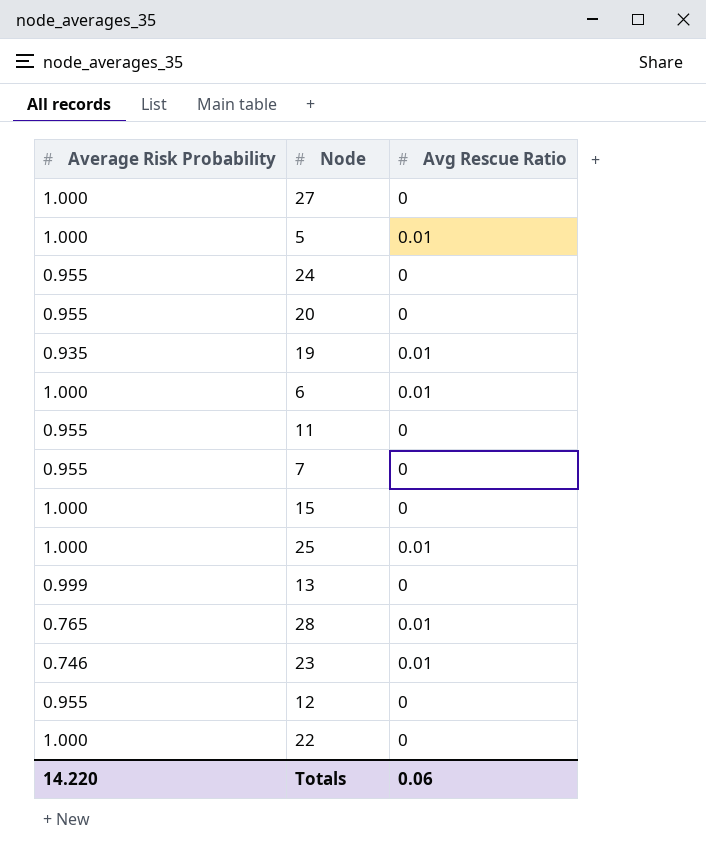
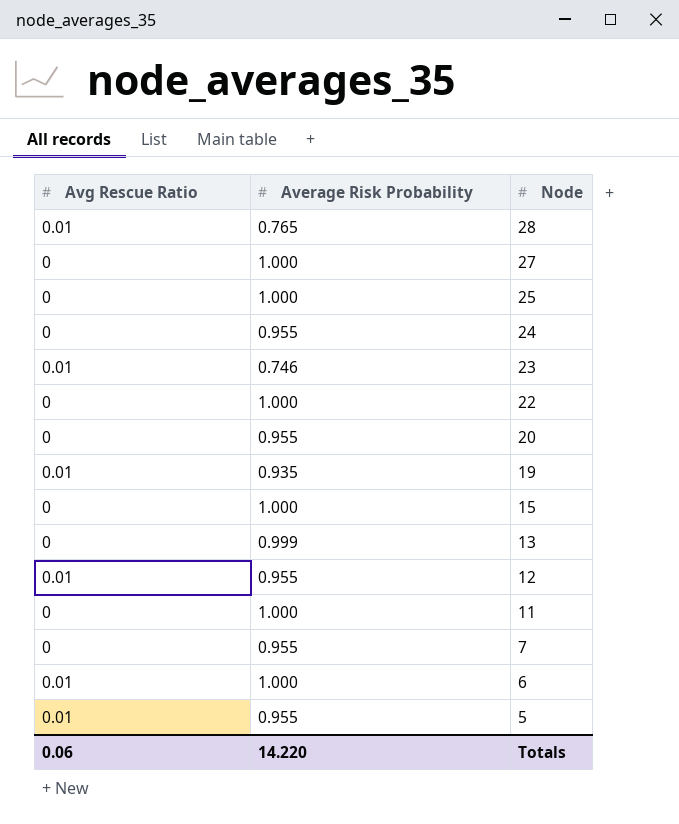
row order: none -> Node descending
column Avg Rescue Ratio | position: 3 -> 1
25 | Avg Rescue Ratio: 0.01 -> 0
12 | Avg Rescue Ratio: 0 -> 0.01
11 | Average Risk Probability: 0.955 -> 1.000
5 | Average Risk Probability: 1.000 -> 0.955

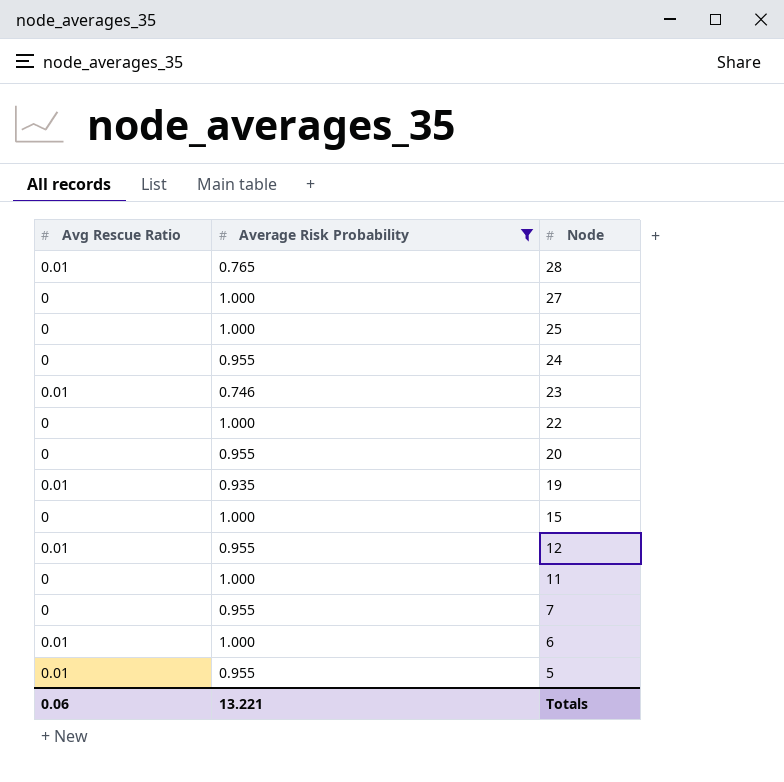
filter: none -> Average Risk Probability != 0.999
Totals | Average Risk Probability: 14.220 -> 13.221

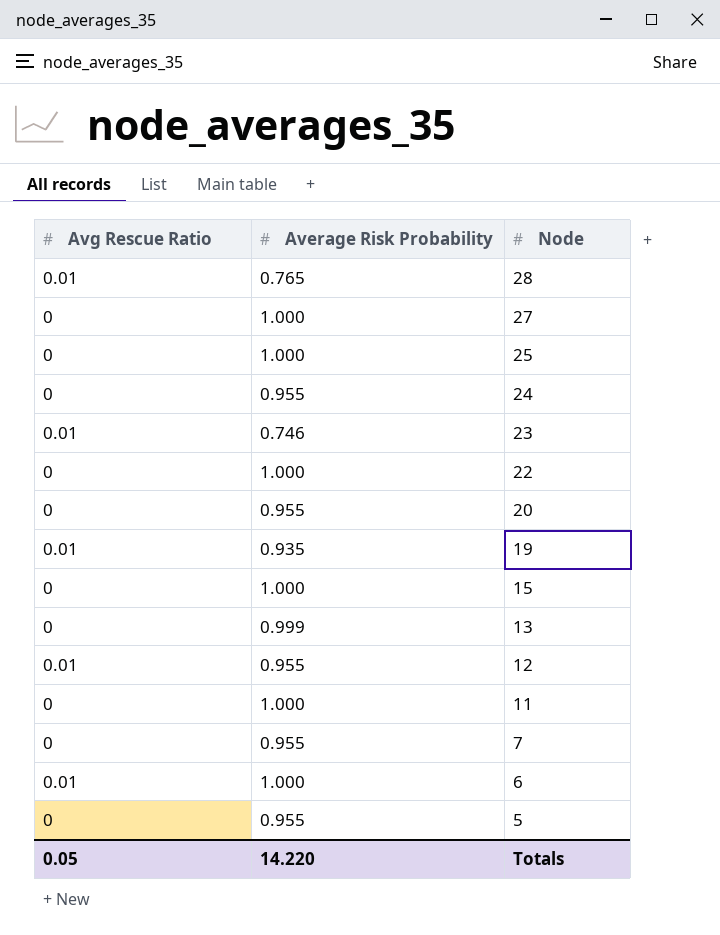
filter: Average Risk Probability != 0.999 -> none
5 | Avg Rescue Ratio: 0.01 -> 0
Totals | Avg Rescue Ratio: 0.06 -> 0.05
Totals | Average Risk Probability: 13.221 -> 14.220

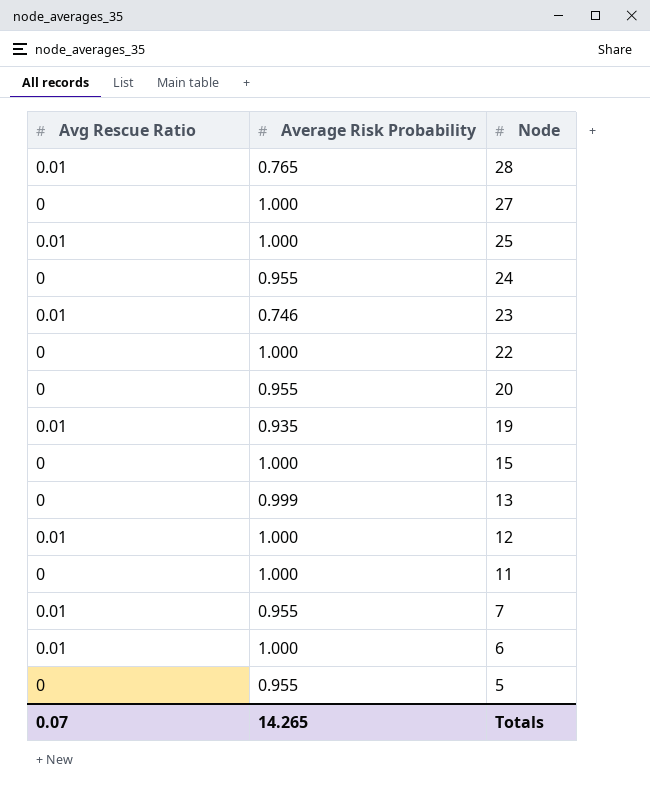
25 | Avg Rescue Ratio: 0 -> 0.01
12 | Average Risk Probability: 0.955 -> 1.000
7 | Avg Rescue Ratio: 0 -> 0.01
Totals | Avg Rescue Ratio: 0.05 -> 0.07
Totals | Average Risk Probability: 14.220 -> 14.265

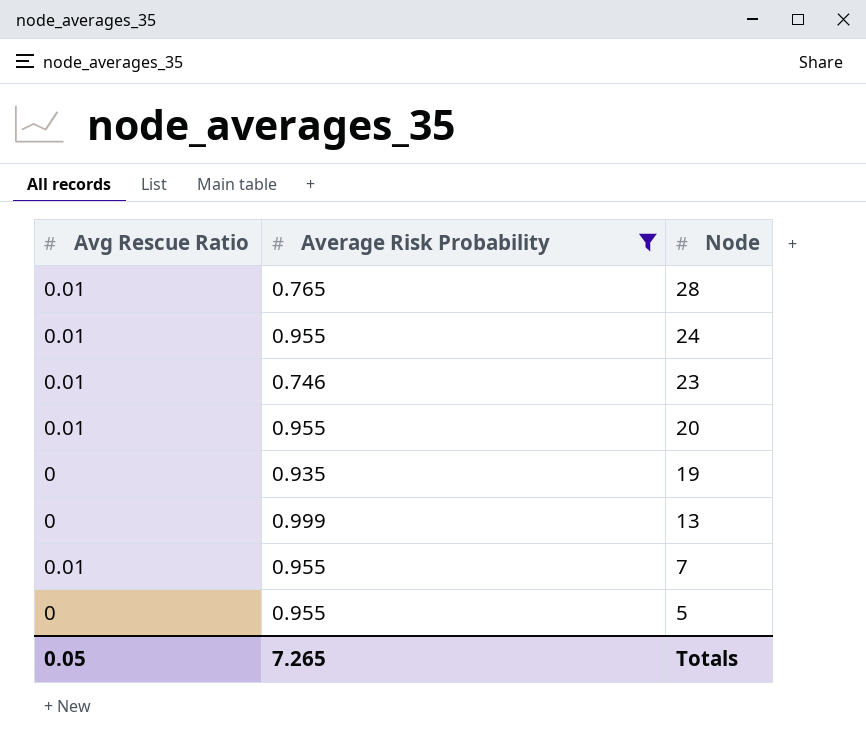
filter: none -> Average Risk Probability != 1.000
24 | Avg Rescue Ratio: 0 -> 0.01
20 | Avg Rescue Ratio: 0 -> 0.01
19 | Avg Rescue Ratio: 0.01 -> 0
Totals | Avg Rescue Ratio: 0.07 -> 0.05
Totals | Average Risk Probability: 14.265 -> 7.265

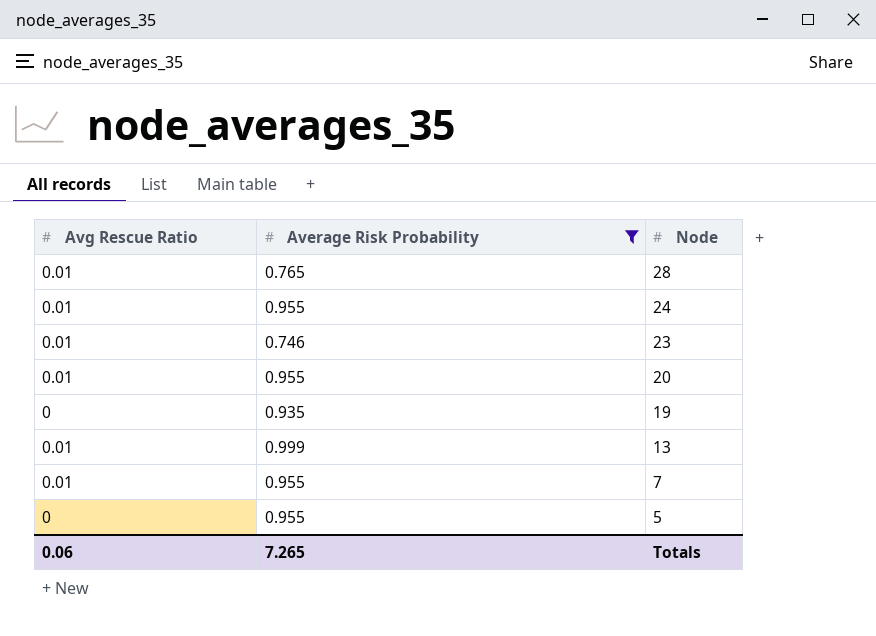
13 | Avg Rescue Ratio: 0 -> 0.01
Totals | Avg Rescue Ratio: 0.05 -> 0.06

